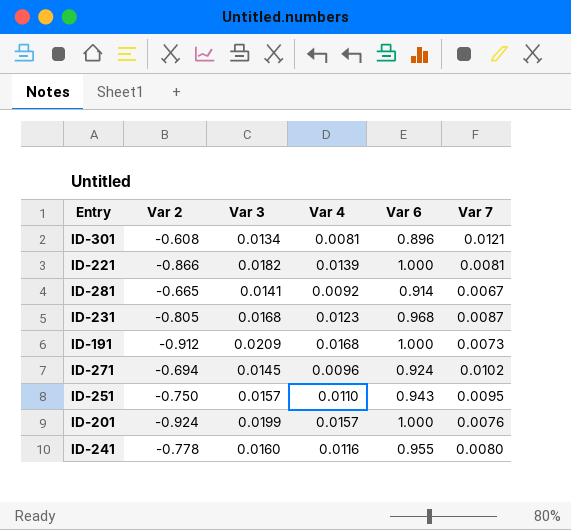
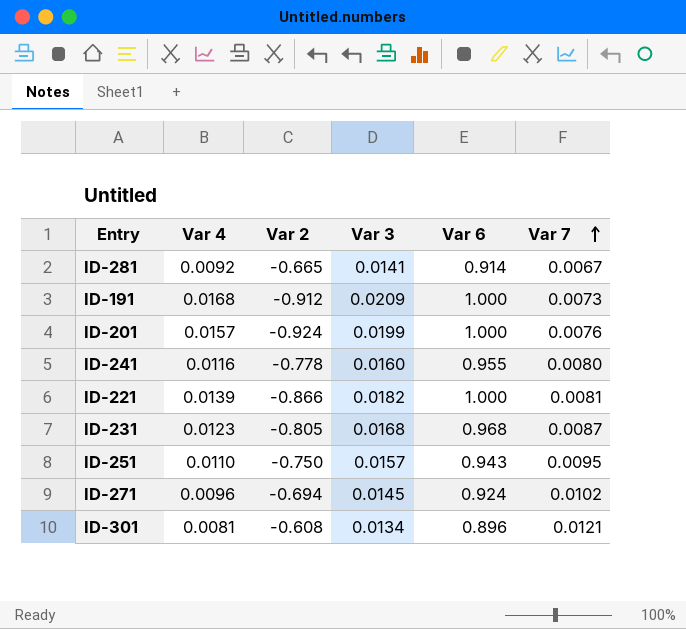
row order: none -> Var 7 ascending
column Var 4 | position: 4 -> 2

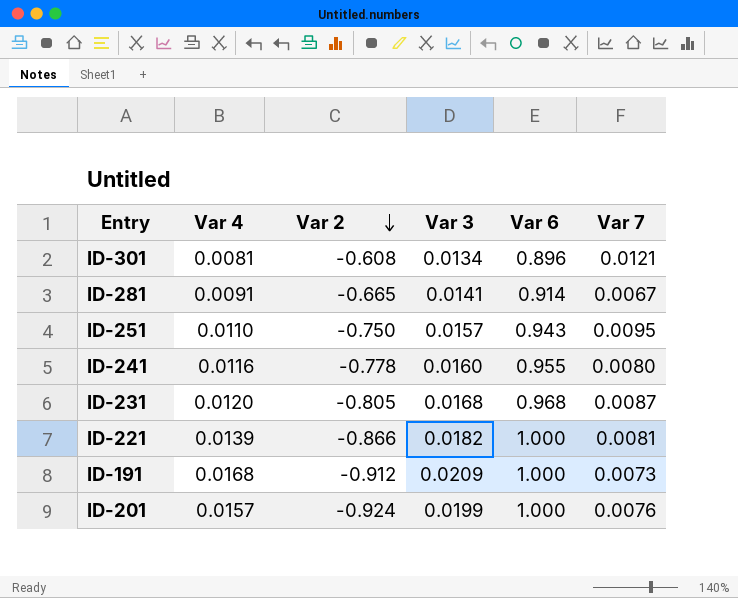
row order: Var 7 ascending -> Var 2 descending
row ID-271: 0.0096 | -0.694 | 0.0145 | 0.924 | 0.0102 -> none
ID-281 | Var 4: 0.0092 -> 0.0091
ID-231 | Var 4: 0.0123 -> 0.0120

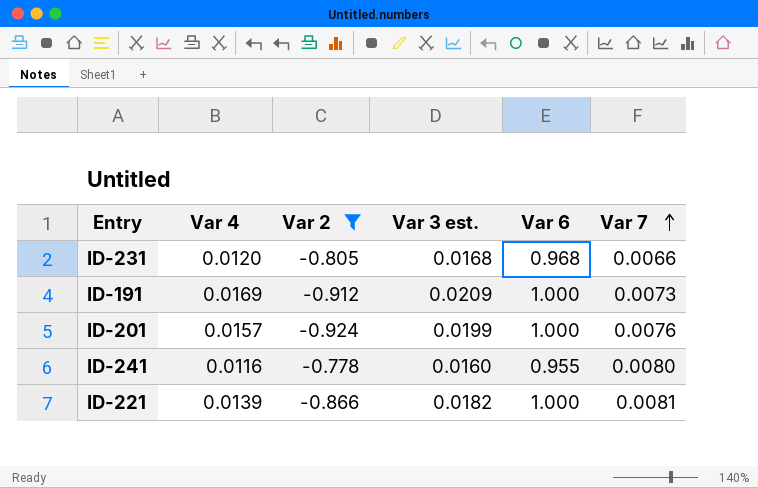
filter: none -> Var 2 <= -0.778
row order: Var 2 descending -> Var 7 ascending
column name: Var 3 -> Var 3 est.
ID-231 | Var 7: 0.0087 -> 0.0066
ID-191 | Var 4: 0.0168 -> 0.0169

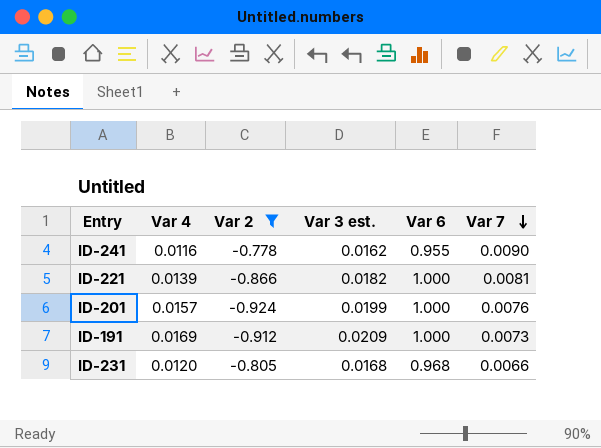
row order: Var 7 ascending -> Var 7 descending
ID-241 | Var 3 est.: 0.0160 -> 0.0162
ID-241 | Var 7: 0.0080 -> 0.0090

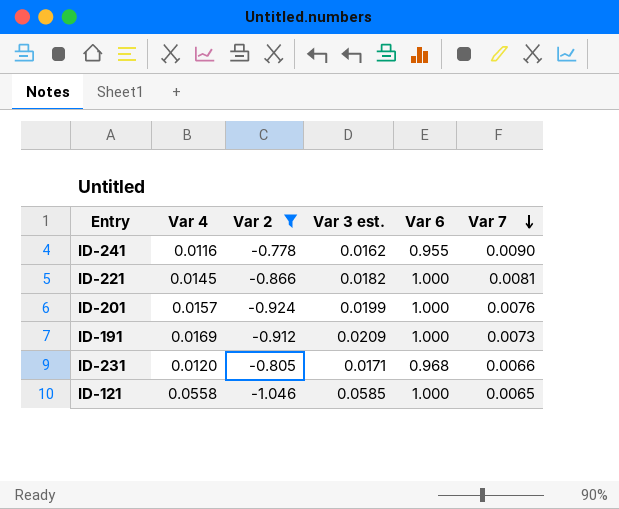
ID-221 | Var 4: 0.0139 -> 0.0145
ID-231 | Var 3 est.: 0.0168 -> 0.0171
row ID-121: none -> 0.0558 | -1.046 | 0.0585 | 1.000 | 0.0065

